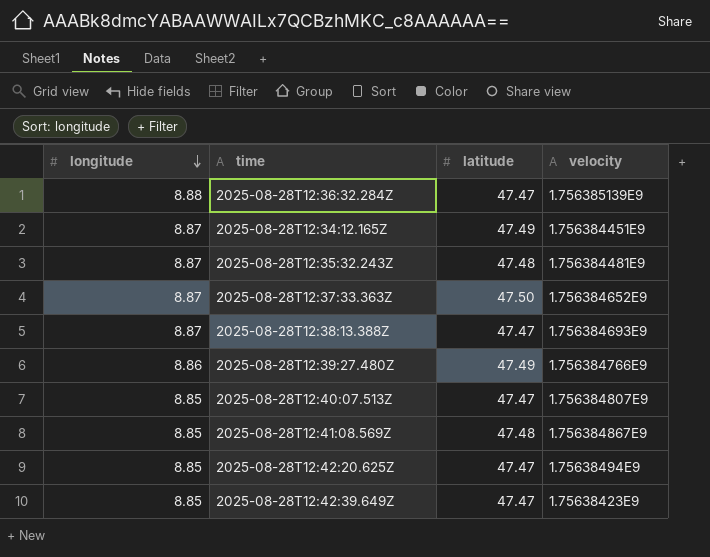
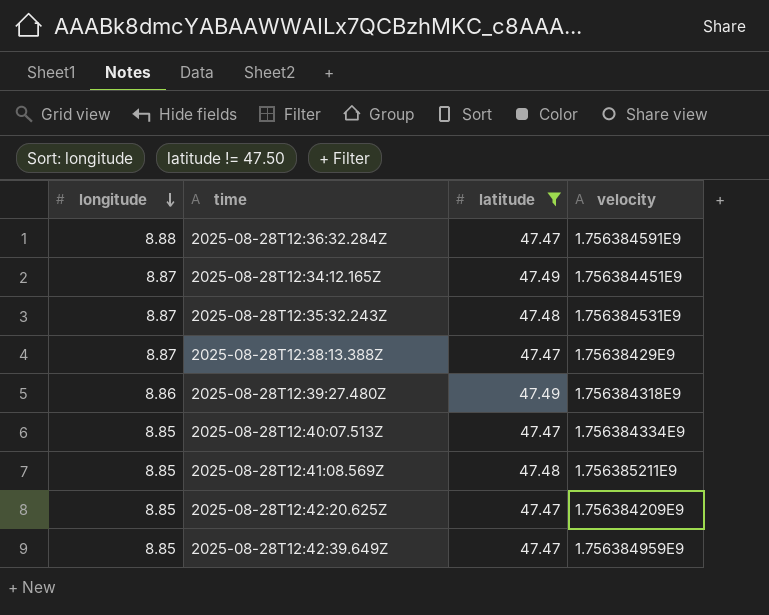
filter: none -> latitude != 47.50
2025-08-28T12:36:32.284Z | velocity: 1.756385139E9 -> 1.756384591E9
2025-08-28T12:35:32.243Z | velocity: 1.756384481E9 -> 1.756384531E9
2025-08-28T12:38:13.388Z | velocity: 1.756384693E9 -> 1.75638429E9
2025-08-28T12:39:27.480Z | velocity: 1.756384766E9 -> 1.756384318E9
2025-08-28T12:40:07.513Z | velocity: 1.756384807E9 -> 1.756384334E9
2025-08-28T12:41:08.569Z | velocity: 1.756384867E9 -> 1.756385211E9
2025-08-28T12:42:20.625Z | velocity: 1.75638494E9 -> 1.756384209E9
2025-08-28T12:42:39.649Z | velocity: 1.75638423E9 -> 1.756384959E9

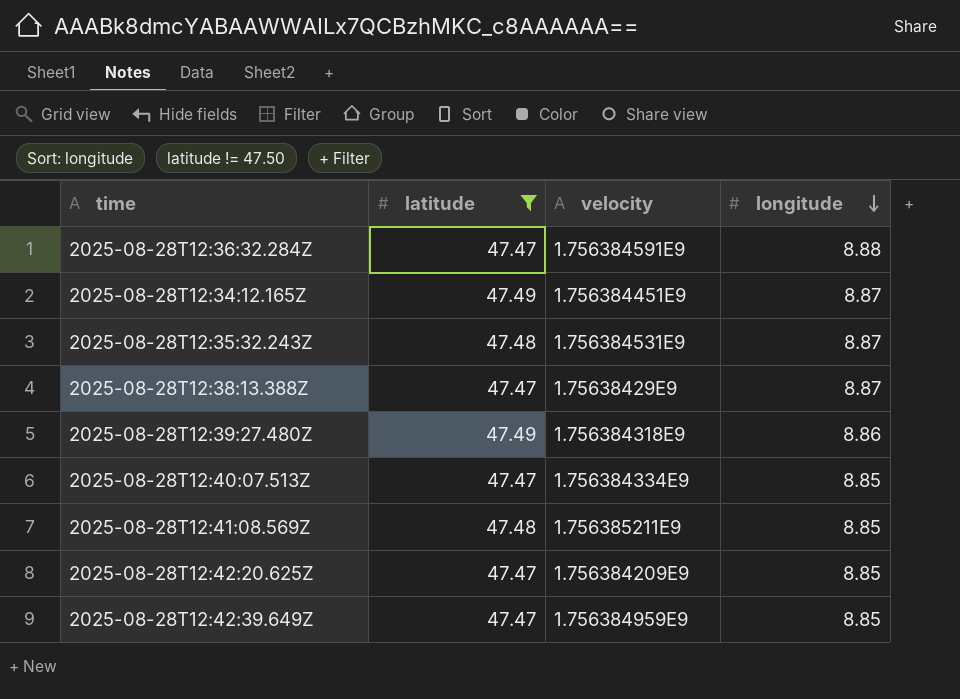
column longitude | position: 1 -> 4

